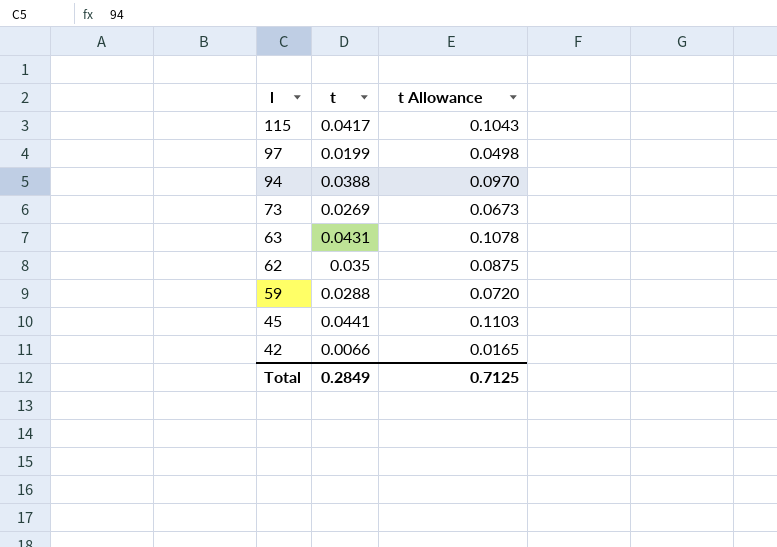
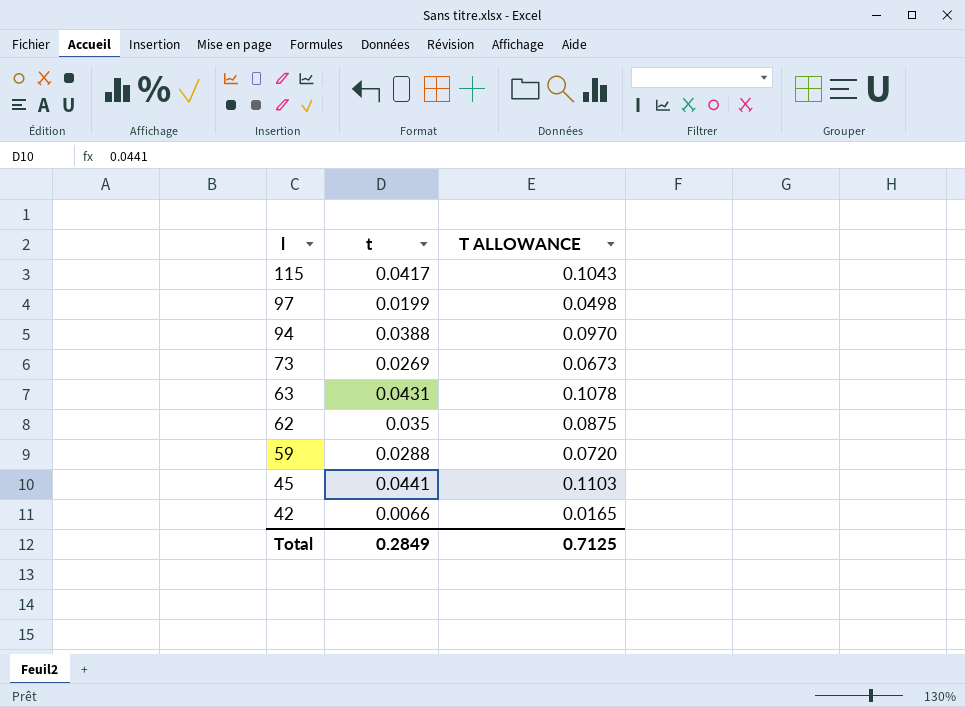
column name: t Allowance -> T ALLOWANCE

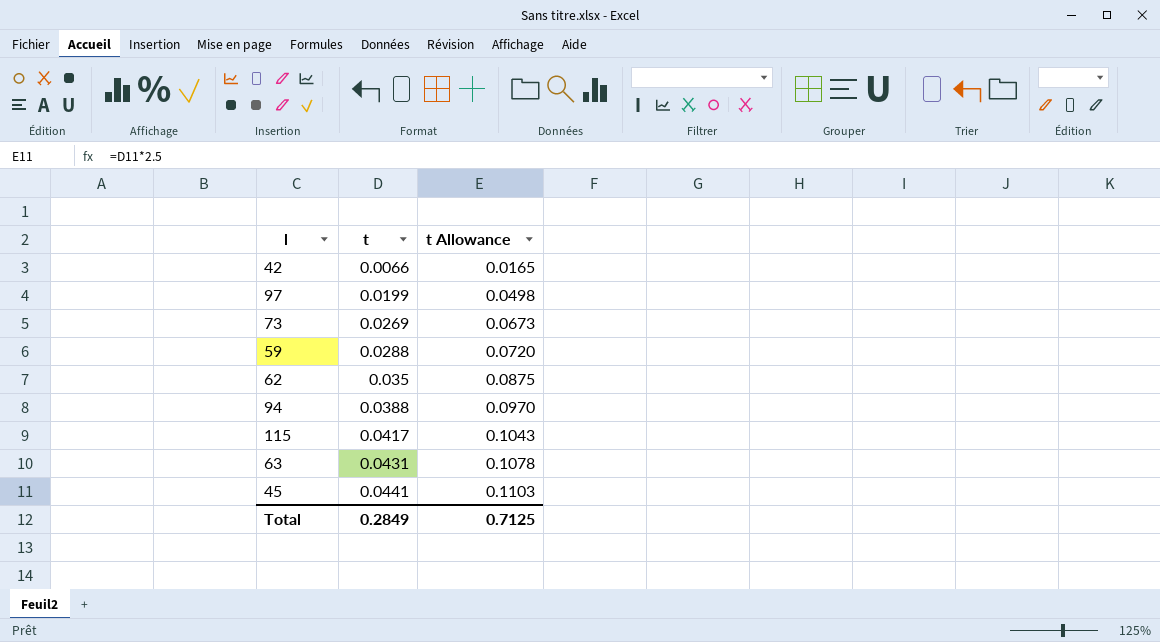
row order: l descending -> t ascending
column name: T ALLOWANCE -> t Allowance

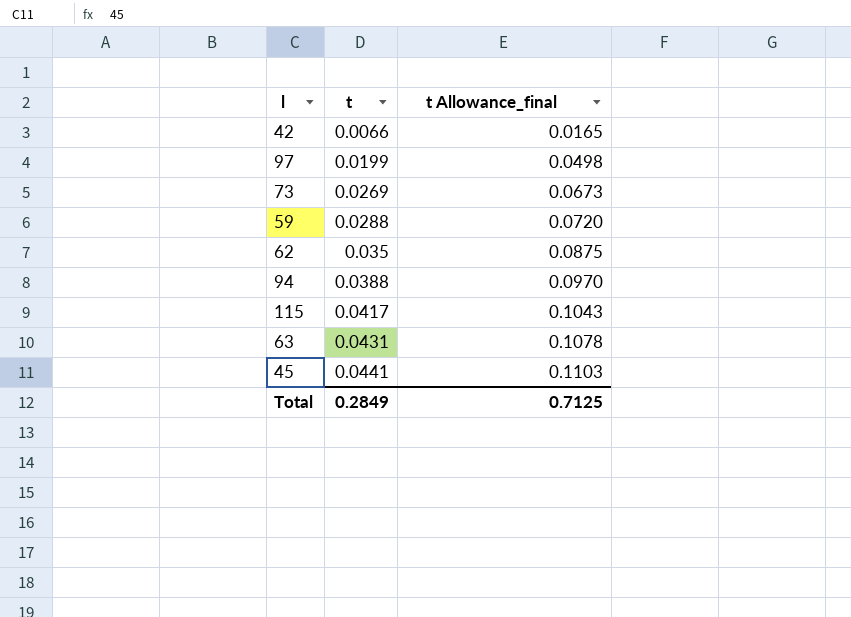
column name: t Allowance -> t Allowance_final

